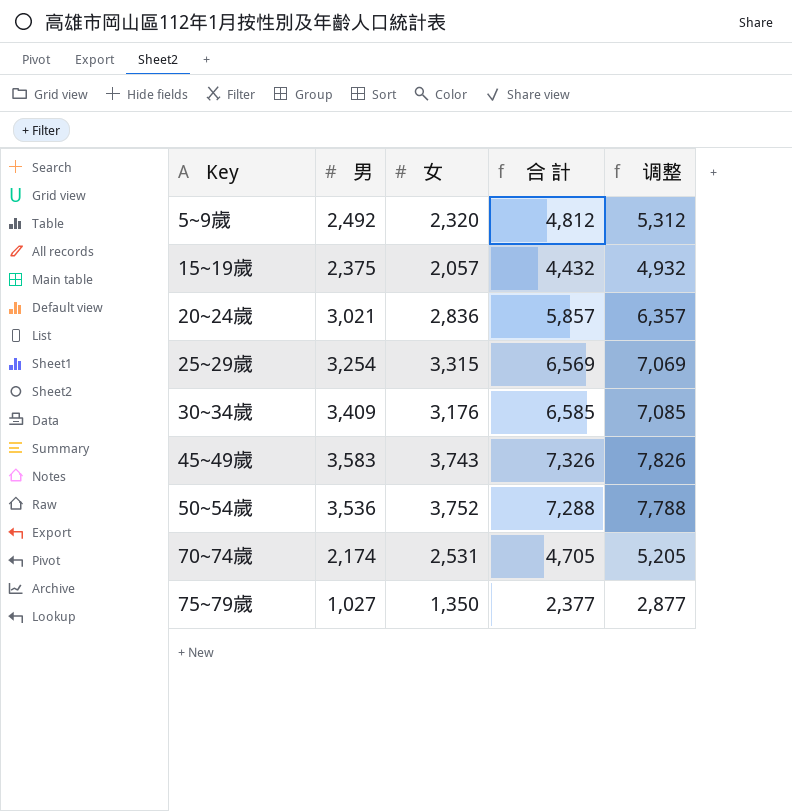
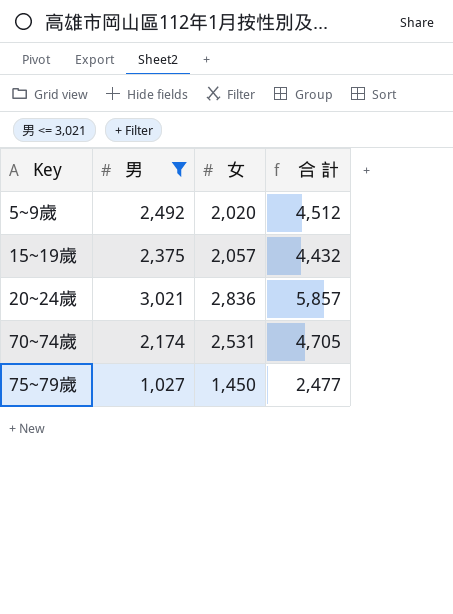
filter: none -> 男 <= 3,021
column 调整 | formula: [合 計] + 500 -> none
5~9歲 | 女: 2,320 -> 2,020
5~9歲 | 合 計: 4,812 -> 4,512
75~79歲 | 女: 1,350 -> 1,450
75~79歲 | 合 計: 2,377 -> 2,477

